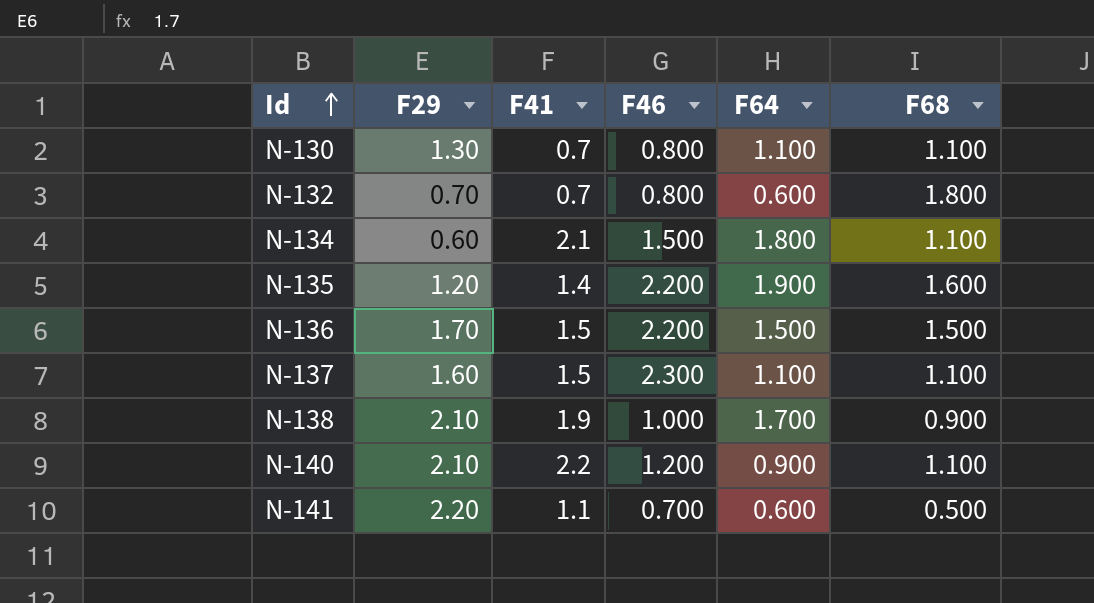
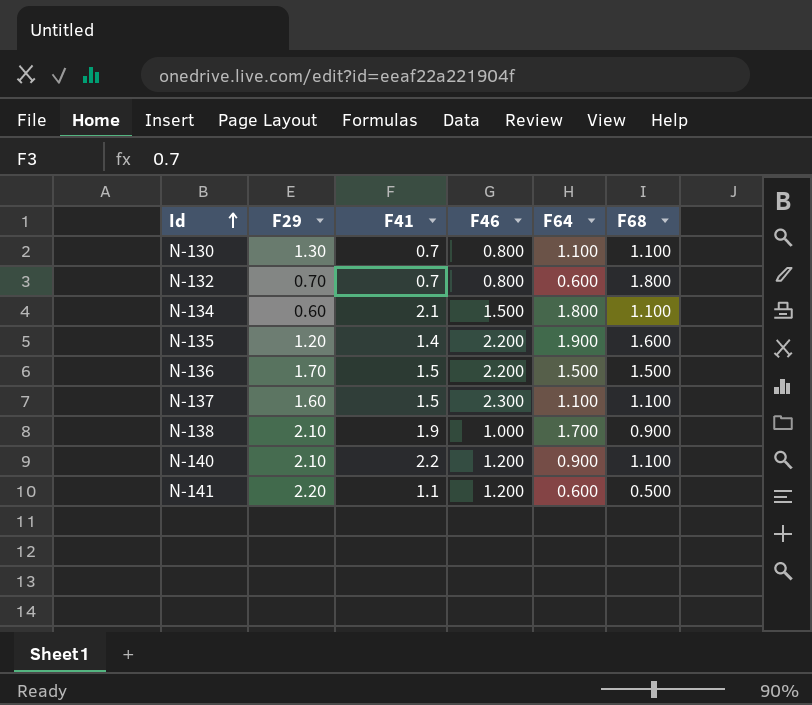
N-141 | F46: 0.700 -> 1.200

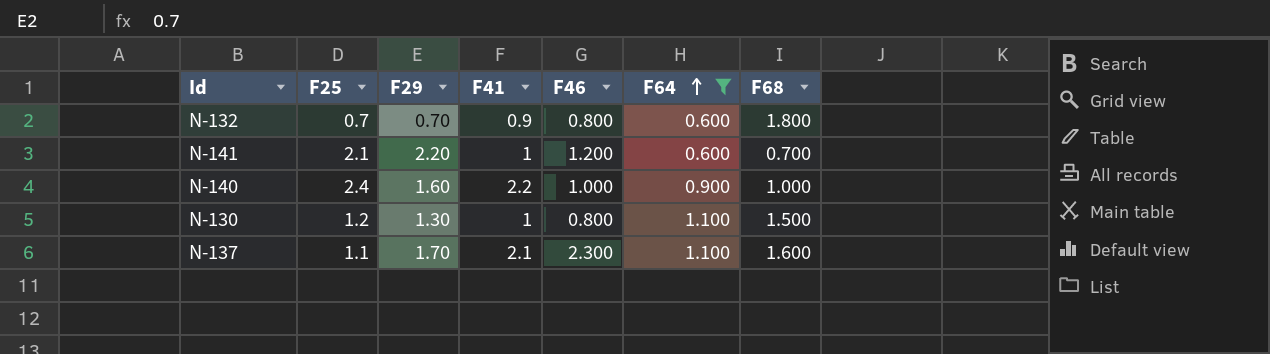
filter: none -> F64 <= 1.100
row order: Id ascending -> F64 ascending
column F25 | position: none -> 2
N-132 | F41: 0.7 -> 0.9
N-141 | F41: 1.1 -> 1
N-141 | F68: 0.500 -> 0.700
N-140 | F29: 2.10 -> 1.60
N-140 | F46: 1.200 -> 1.000
N-140 | F68: 1.100 -> 1.000
N-130 | F41: 0.7 -> 1
N-130 | F68: 1.100 -> 1.500
N-137 | F29: 1.60 -> 1.70
N-137 | F41: 1.5 -> 2.1
N-137 | F68: 1.100 -> 1.600

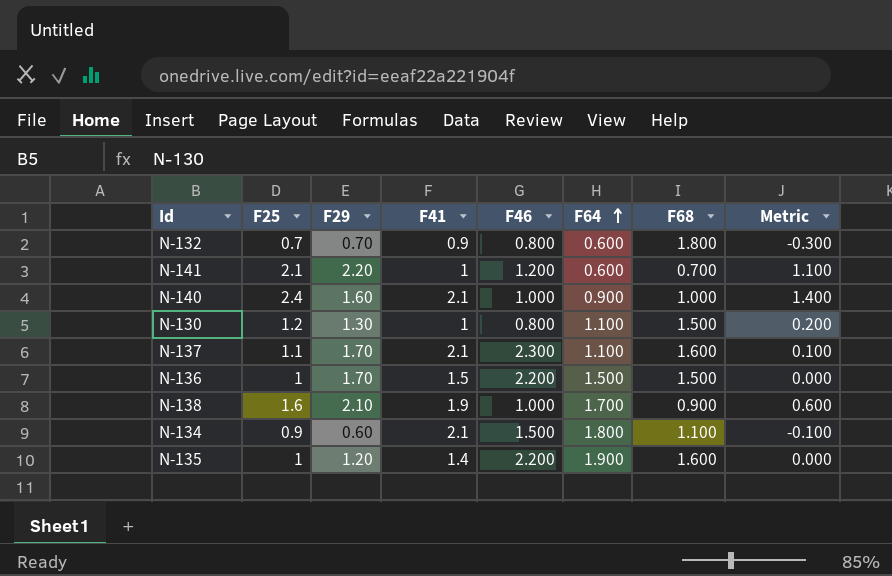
filter: F64 <= 1.100 -> none
column Metric | formula: none -> [F25] - 1
N-140 | F41: 2.2 -> 2.1

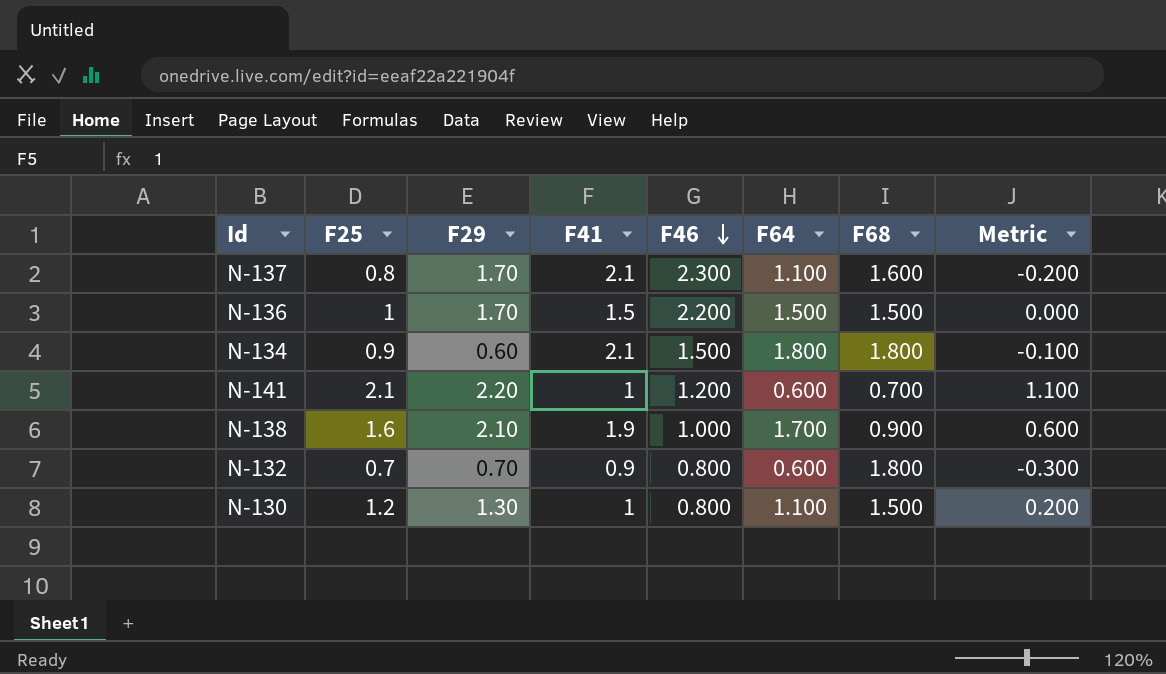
row order: F64 ascending -> F46 descending
row N-140: 2.4 | 1.60 | 2.1 | 1.000 | 0.900 | 1.000 | 1.400 -> none
row N-135: 1 | 1.20 | 1.4 | 2.200 | 1.900 | 1.600 | 0.000 -> none
N-137 | F25: 1.1 -> 0.8
N-137 | Metric: 0.100 -> -0.200
N-134 | F68: 1.100 -> 1.800

